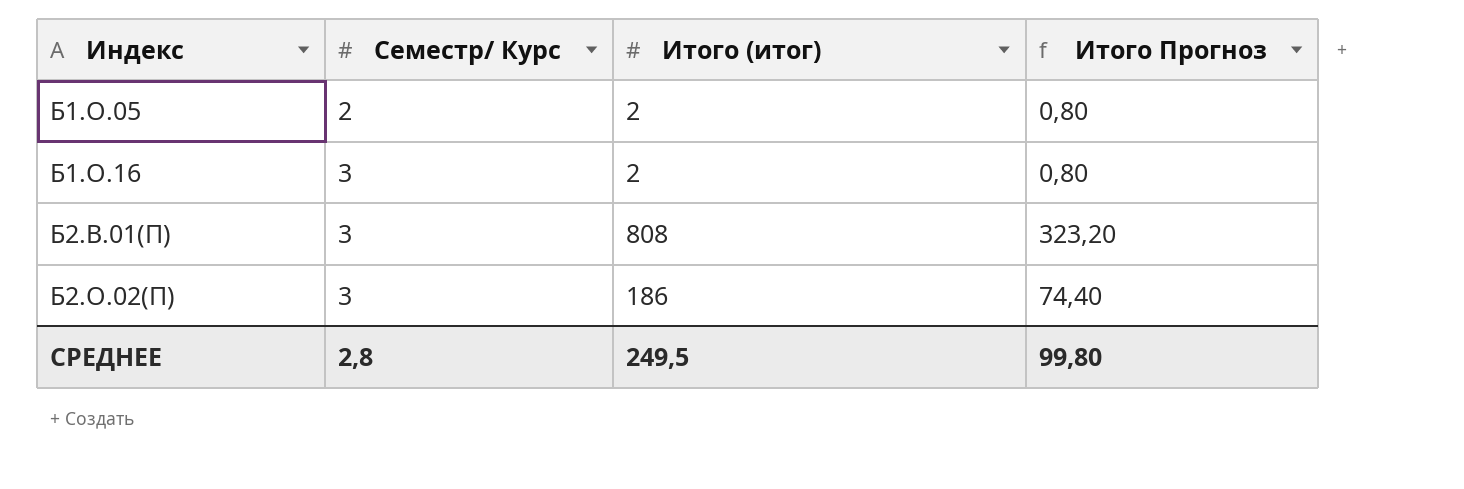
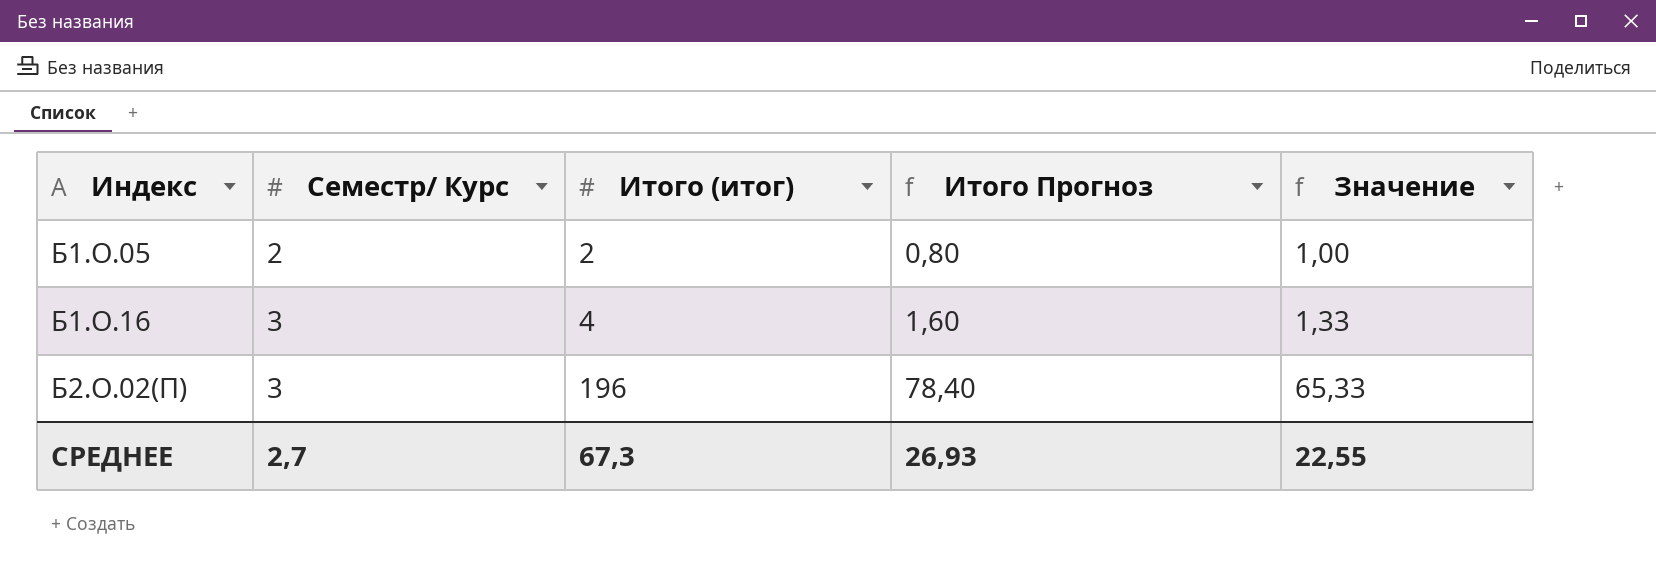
column Значение | formula: none -> [Итого (итог)] / [Семестр/ Курс]
row Б2.В.01(П): 3 | 808 | 323,20 -> none
Б1.О.16 | Итого (итог): 2 -> 4
Б1.О.16 | Итого Прогноз: 0,80 -> 1,60
Б2.О.02(П) | Итого (итог): 186 -> 196
Б2.О.02(П) | Итого Прогноз: 74,40 -> 78,40
СРЕДНЕЕ | Семестр/ Курс: 2,8 -> 2,7
СРЕДНЕЕ | Итого (итог): 249,5 -> 67,3
СРЕДНЕЕ | Итого Прогноз: 99,80 -> 26,93

